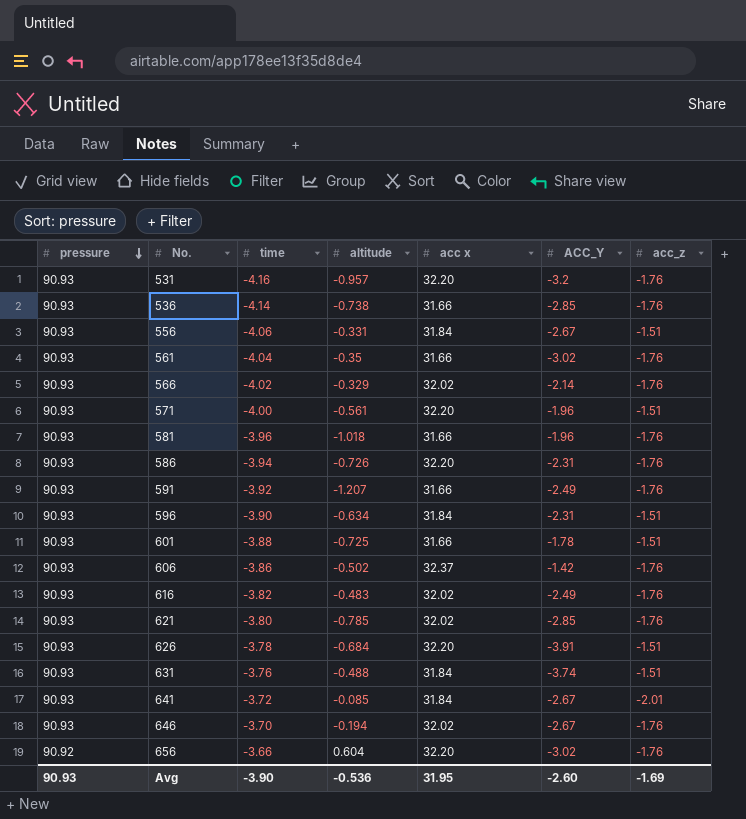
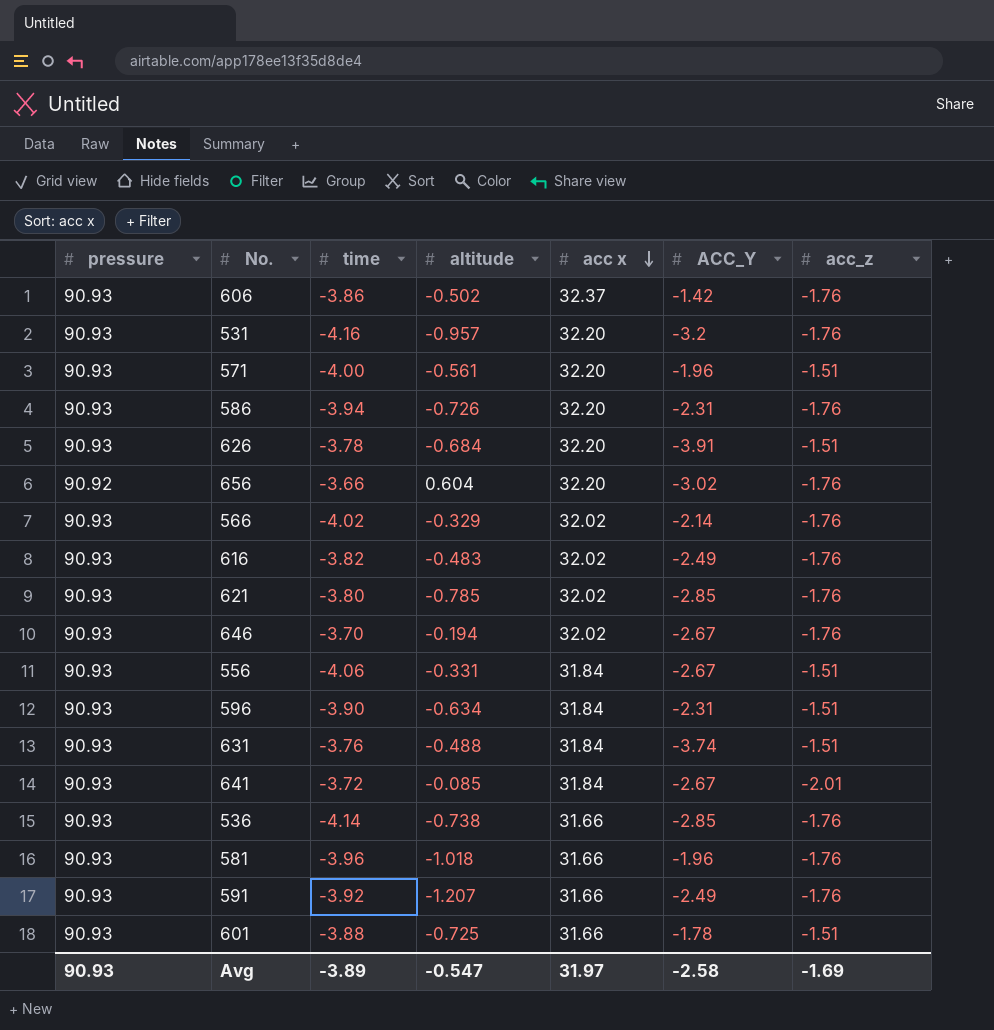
row order: pressure descending -> acc x descending
row 561: 90.93 | -4.04 | -0.35 | 31.66 | -3.02 | -1.76 -> none
Avg | time: -3.90 -> -3.89
Avg | altitude: -0.536 -> -0.547
Avg | acc x: 31.95 -> 31.97
Avg | ACC_Y: -2.60 -> -2.58

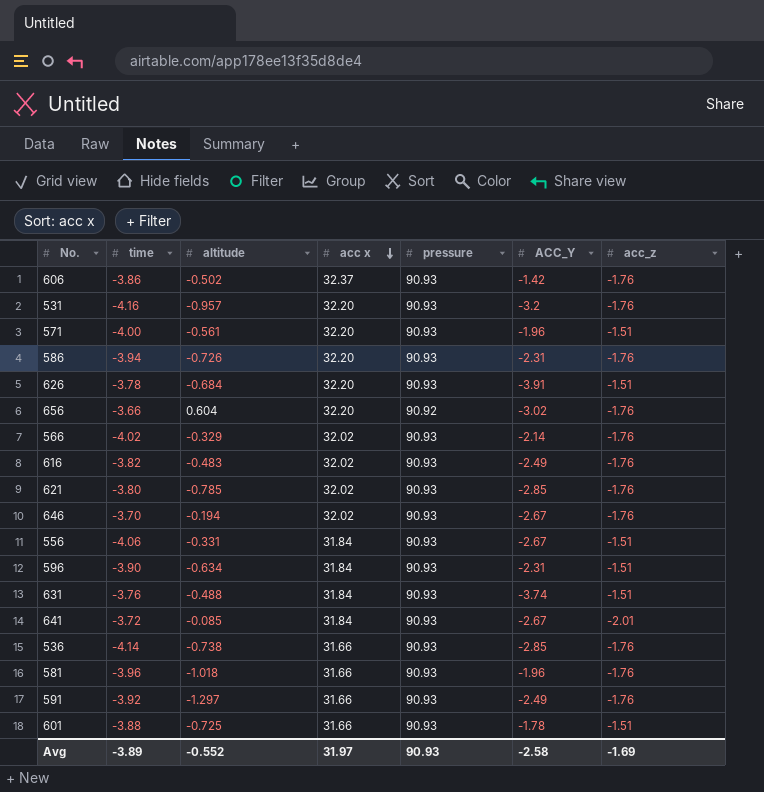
column pressure | position: 1 -> 5
591 | altitude: -1.207 -> -1.297
Avg | altitude: -0.547 -> -0.552

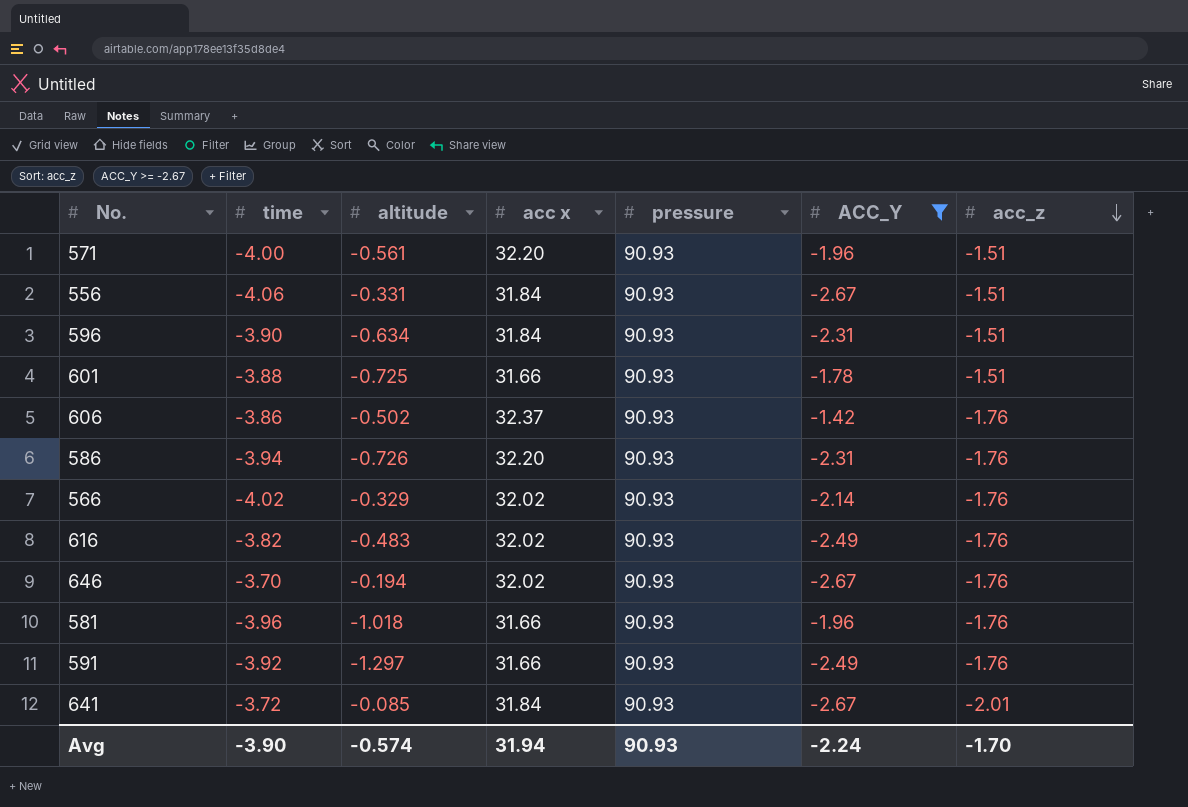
filter: none -> ACC_Y >= -2.67
row order: acc x descending -> acc_z descending
Avg | time: -3.89 -> -3.90
Avg | altitude: -0.552 -> -0.574
Avg | acc x: 31.97 -> 31.94
Avg | ACC_Y: -2.58 -> -2.24
Avg | acc_z: -1.69 -> -1.70

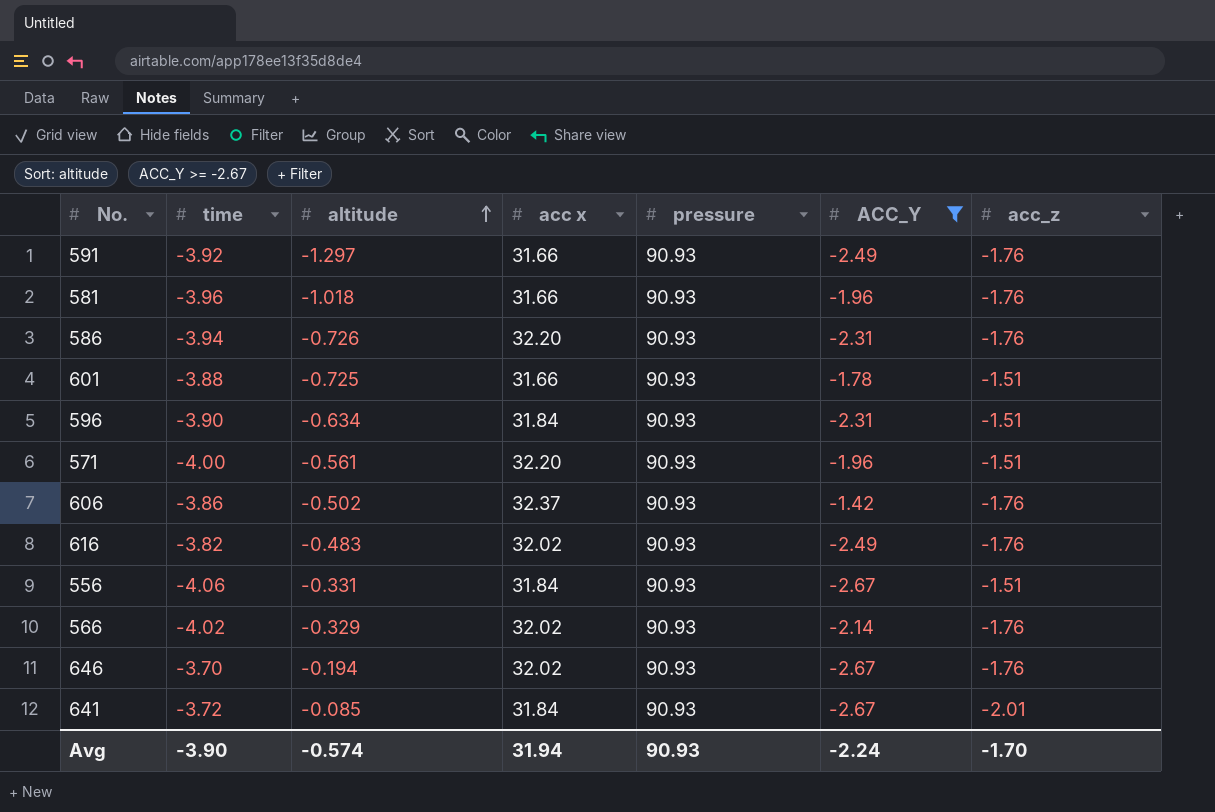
row order: acc_z descending -> altitude ascending

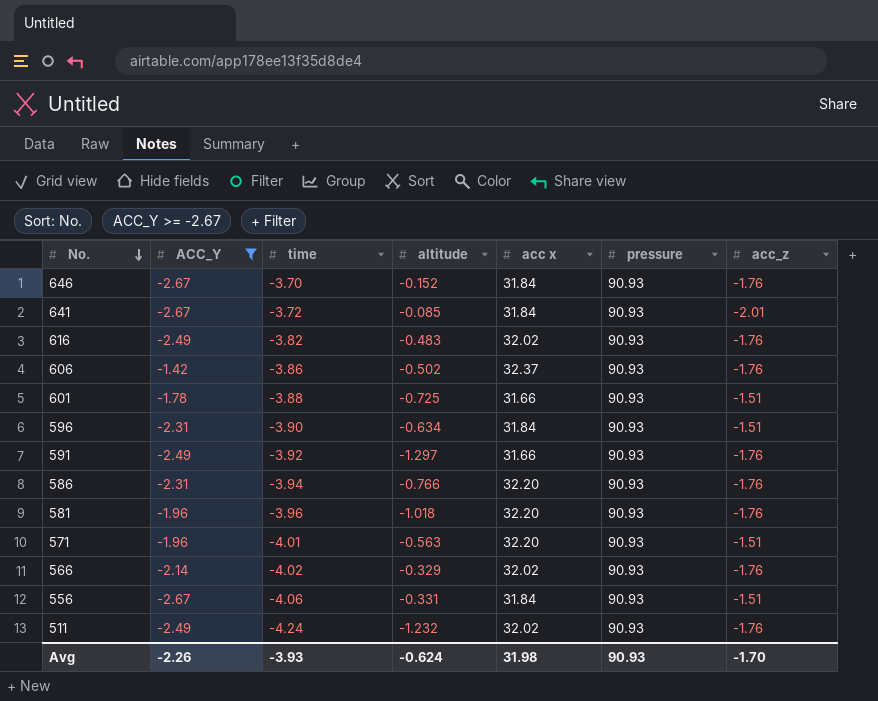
row order: altitude ascending -> No. descending
column ACC_Y | position: 6 -> 2
646 | altitude: -0.194 -> -0.152
646 | acc x: 32.02 -> 31.84
586 | altitude: -0.726 -> -0.766
581 | acc x: 31.66 -> 32.20
571 | time: -4.00 -> -4.01
571 | altitude: -0.561 -> -0.563
row 511: none -> -2.49 | -4.24 | -1.232 | 32.02 | 90.93 | -1.76
Avg | ACC_Y: -2.24 -> -2.26
Avg | time: -3.90 -> -3.93
Avg | altitude: -0.574 -> -0.624
Avg | acc x: 31.94 -> 31.98

